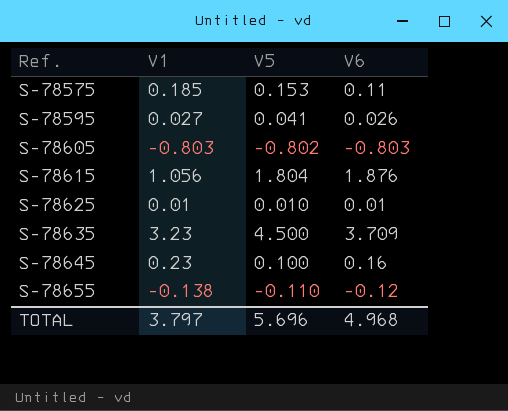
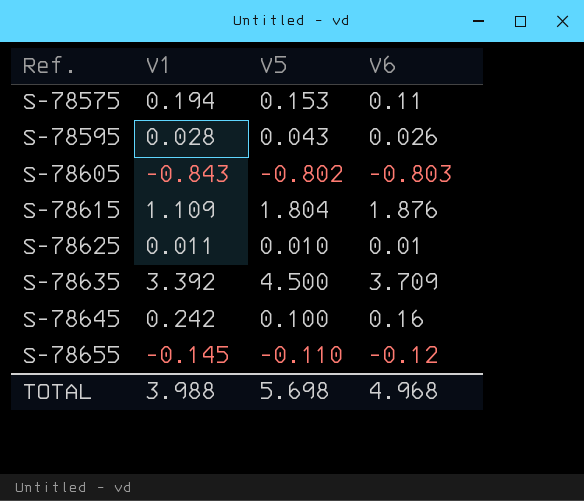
S-78575 | V1: 0.185 -> 0.194
S-78595 | V1: 0.027 -> 0.028
S-78595 | V5: 0.041 -> 0.043
S-78605 | V1: -0.803 -> -0.843
S-78615 | V1: 1.056 -> 1.109
S-78625 | V1: 0.01 -> 0.011
S-78635 | V1: 3.23 -> 3.392
S-78645 | V1: 0.23 -> 0.242
S-78655 | V1: -0.138 -> -0.145
TOTAL | V1: 3.797 -> 3.988
TOTAL | V5: 5.696 -> 5.698

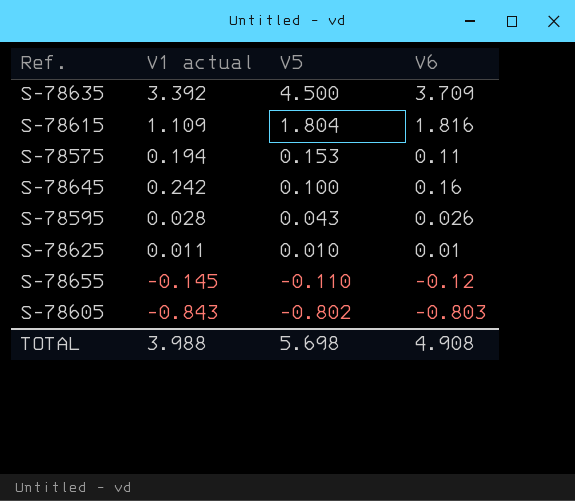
row order: Ref. ascending -> V5 descending
column name: V1 -> V1 actual
S-78615 | V6: 1.876 -> 1.816
TOTAL | V6: 4.968 -> 4.908

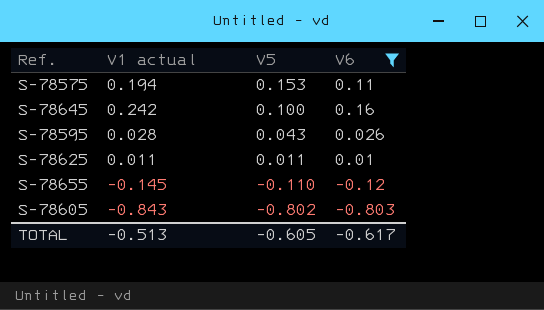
filter: none -> V6 <= 0.16
S-78625 | V5: 0.010 -> 0.011
TOTAL | V1 actual: 3.988 -> -0.513
TOTAL | V5: 5.698 -> -0.605
TOTAL | V6: 4.908 -> -0.617

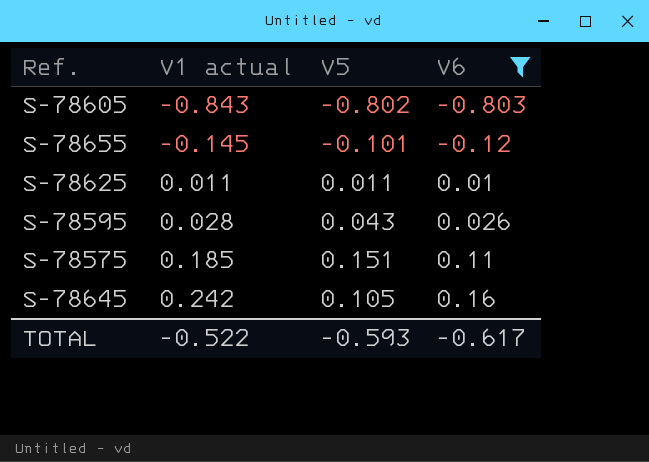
row order: V5 descending -> V1 actual ascending
S-78655 | V5: -0.110 -> -0.101
S-78575 | V1 actual: 0.194 -> 0.185
S-78575 | V5: 0.153 -> 0.151
S-78645 | V5: 0.100 -> 0.105
TOTAL | V1 actual: -0.513 -> -0.522
TOTAL | V5: -0.605 -> -0.593

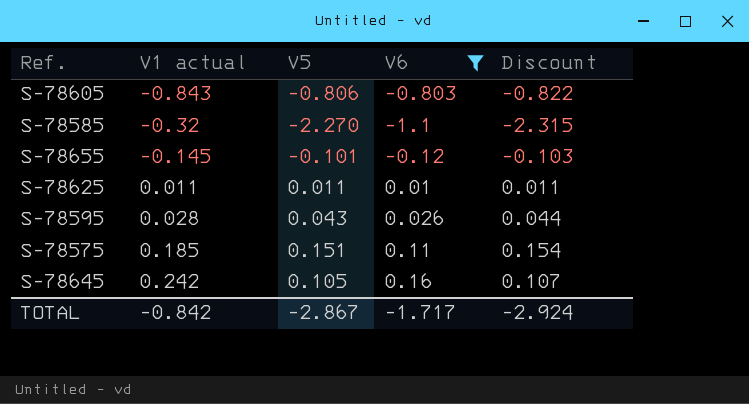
column Discount | formula: none -> [V5] * 1.02
S-78605 | V5: -0.802 -> -0.806
row S-78585: none -> -0.32 | -2.270 | -1.1 | -2.315
TOTAL | V1 actual: -0.522 -> -0.842
TOTAL | V5: -0.593 -> -2.867
TOTAL | V6: -0.617 -> -1.717

